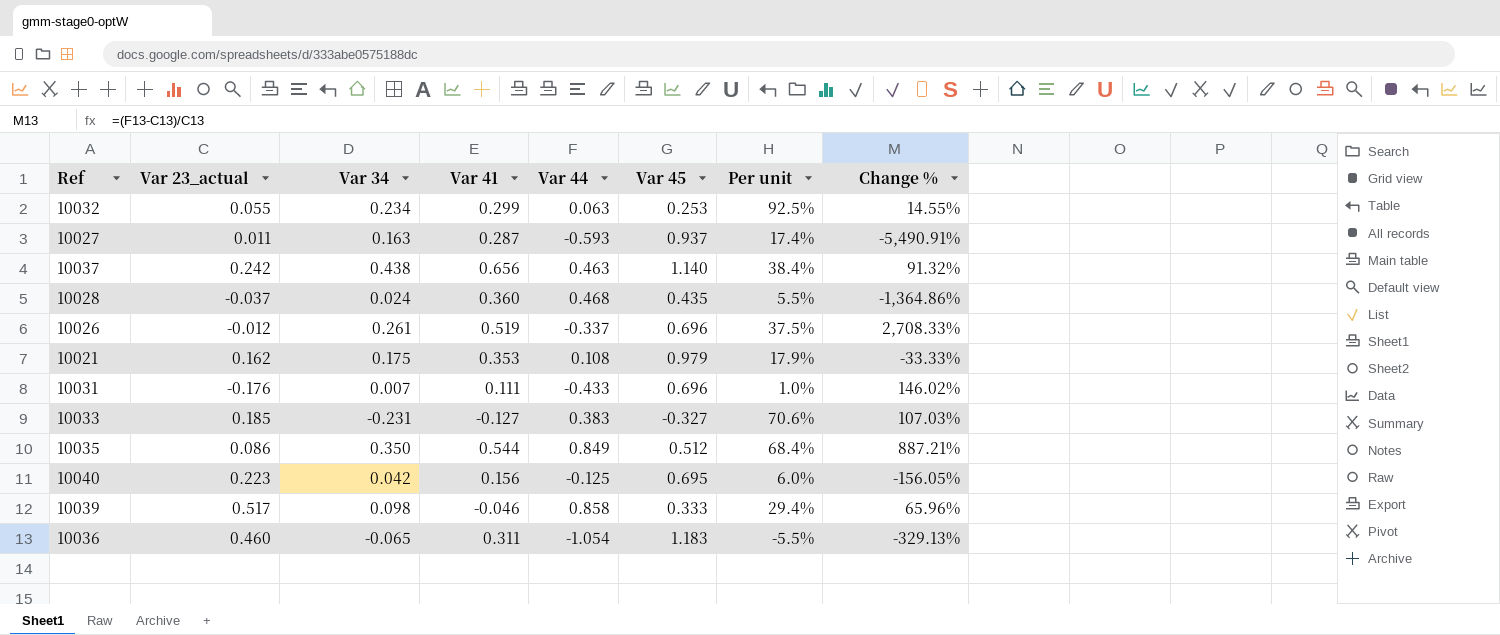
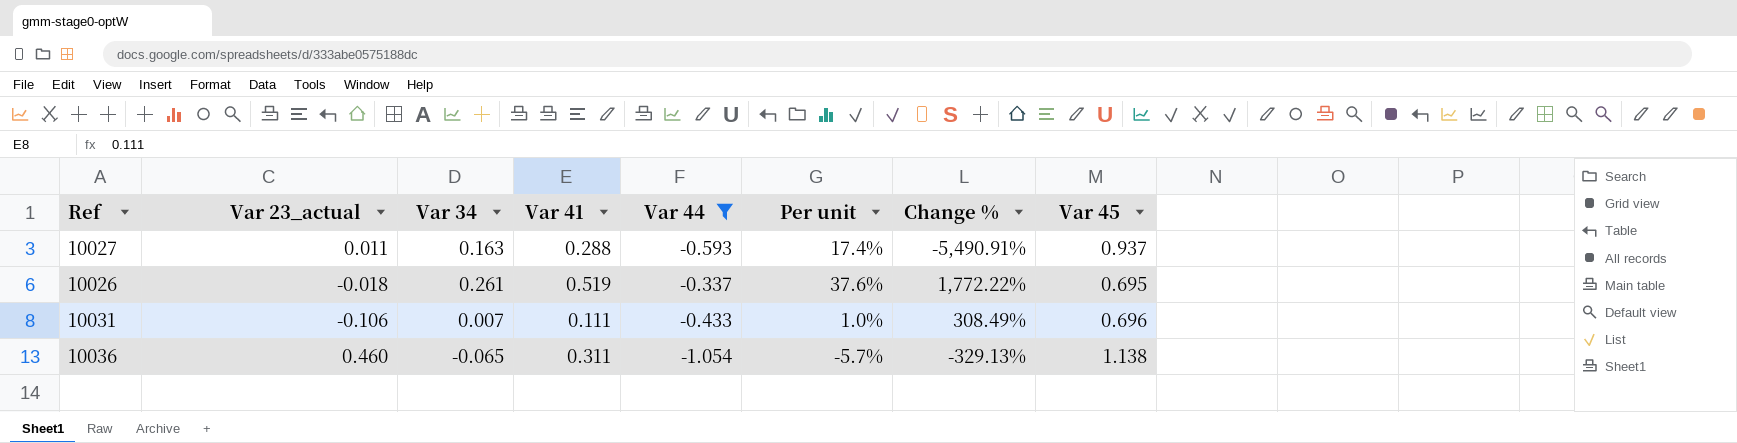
filter: none -> Var 44 <= -0.337
column Var 45 | position: 6 -> 8
10027 | Var 41: 0.287 -> 0.288
10026 | Var 23_actual: -0.012 -> -0.018
10026 | Per unit: 37.5% -> 37.6%
10026 | Change %: 2,708.33% -> 1,772.22%
10026 | Var 45: 0.696 -> 0.695
10031 | Var 23_actual: -0.176 -> -0.106
10031 | Change %: 146.02% -> 308.49%
10036 | Per unit: -5.5% -> -5.7%
10036 | Var 45: 1.183 -> 1.138

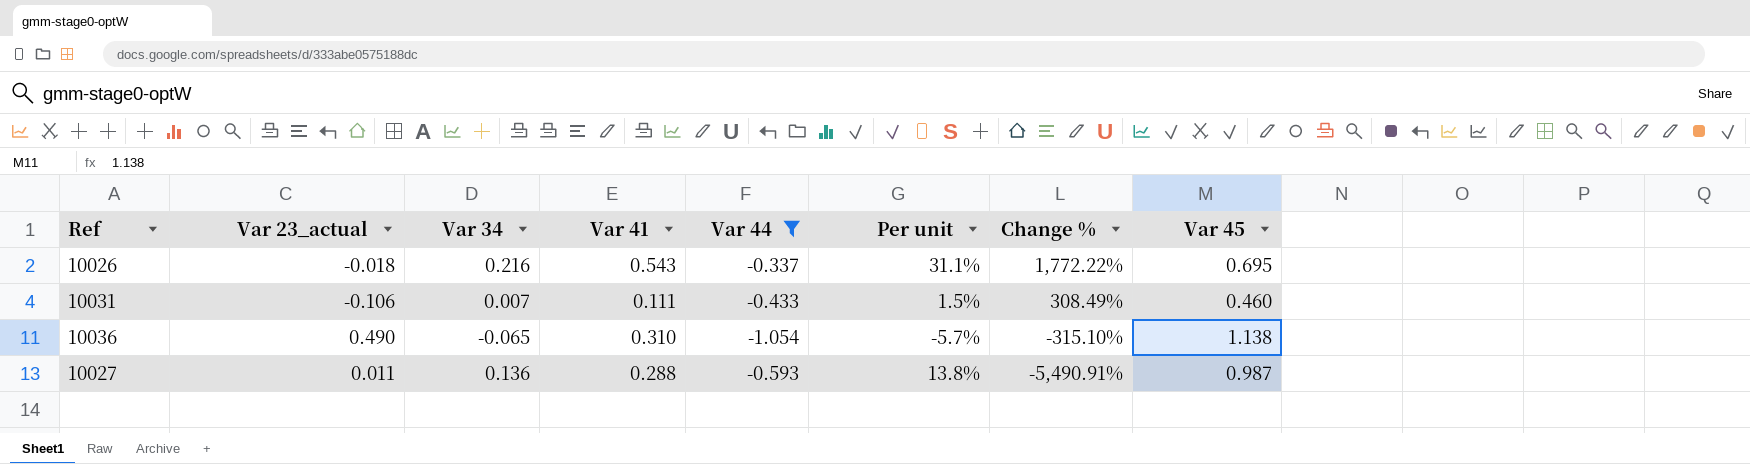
row order: none -> Change % descending
10026 | Var 34: 0.261 -> 0.216
10026 | Var 41: 0.519 -> 0.543
10026 | Per unit: 37.6% -> 31.1%
10031 | Per unit: 1.0% -> 1.5%
10031 | Var 45: 0.696 -> 0.460
10036 | Var 23_actual: 0.460 -> 0.490
10036 | Var 41: 0.311 -> 0.310
10036 | Change %: -329.13% -> -315.10%
10027 | Var 34: 0.163 -> 0.136
10027 | Per unit: 17.4% -> 13.8%
10027 | Var 45: 0.937 -> 0.987

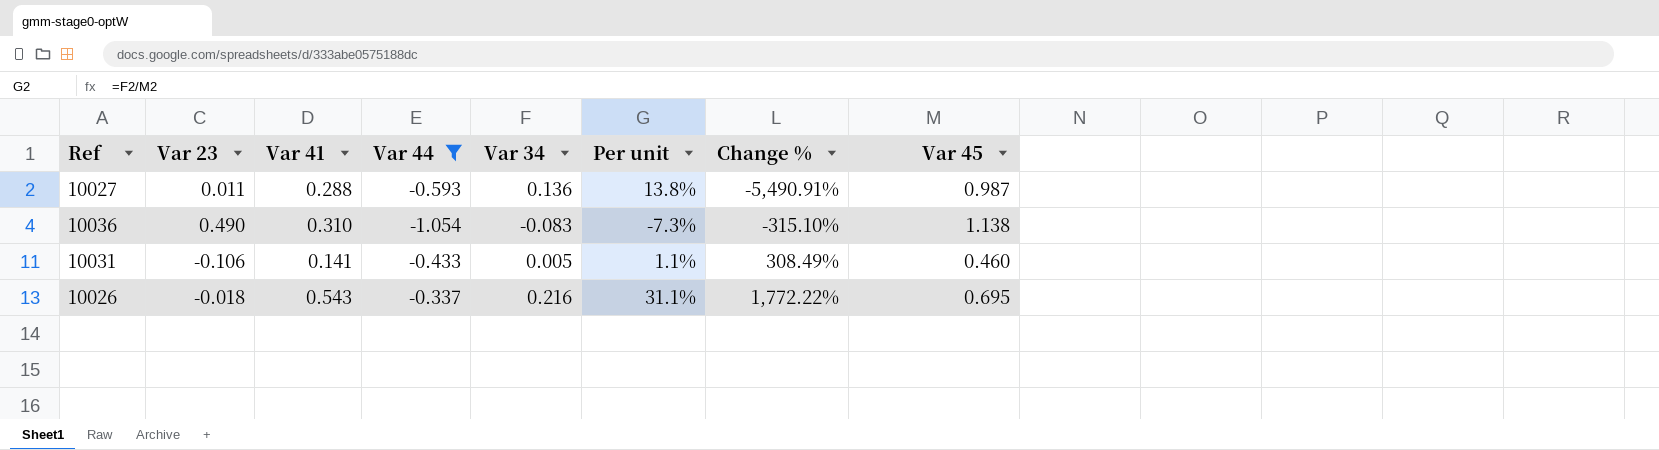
row order: Change % descending -> Change % ascending
column name: Var 23_actual -> Var 23
column Var 34 | position: 3 -> 5
10036 | Var 34: -0.065 -> -0.083
10036 | Per unit: -5.7% -> -7.3%
10031 | Var 41: 0.111 -> 0.141
10031 | Var 34: 0.007 -> 0.005
10031 | Per unit: 1.5% -> 1.1%

